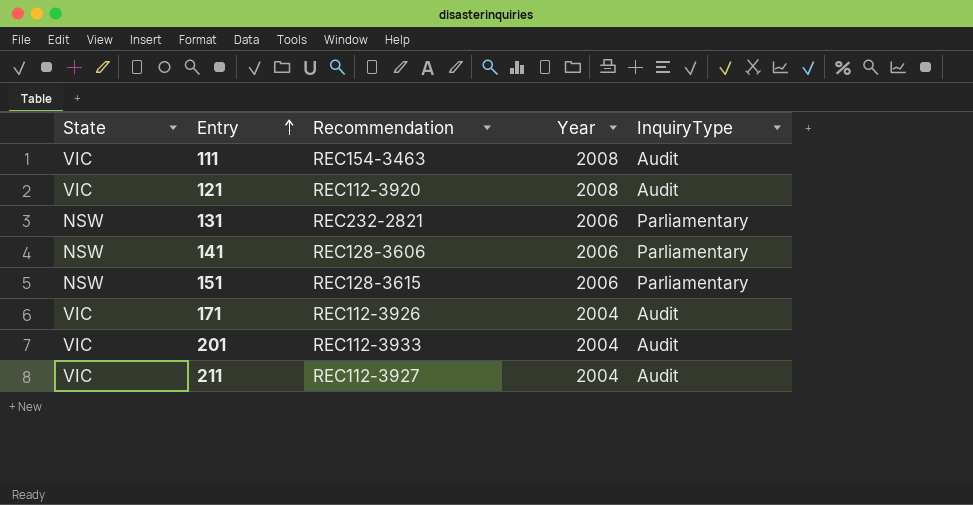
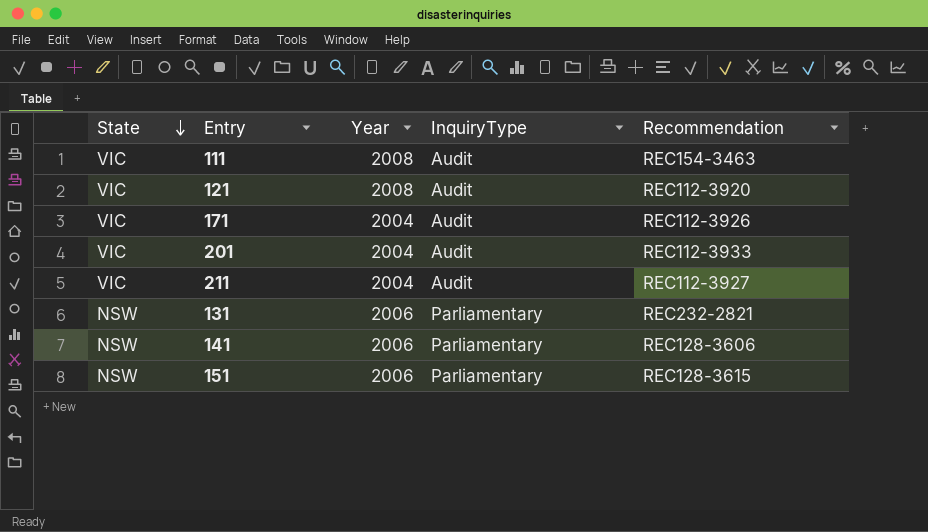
row order: Entry ascending -> State descending
column Recommendation | position: 3 -> 5

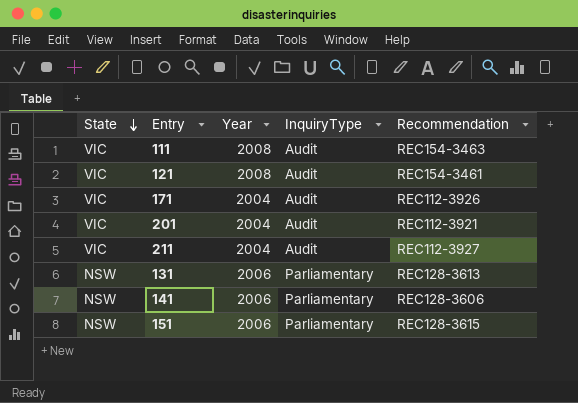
121 | Recommendation: REC112-3920 -> REC154-3461
201 | Recommendation: REC112-3933 -> REC112-3921
131 | Recommendation: REC232-2821 -> REC128-3613

